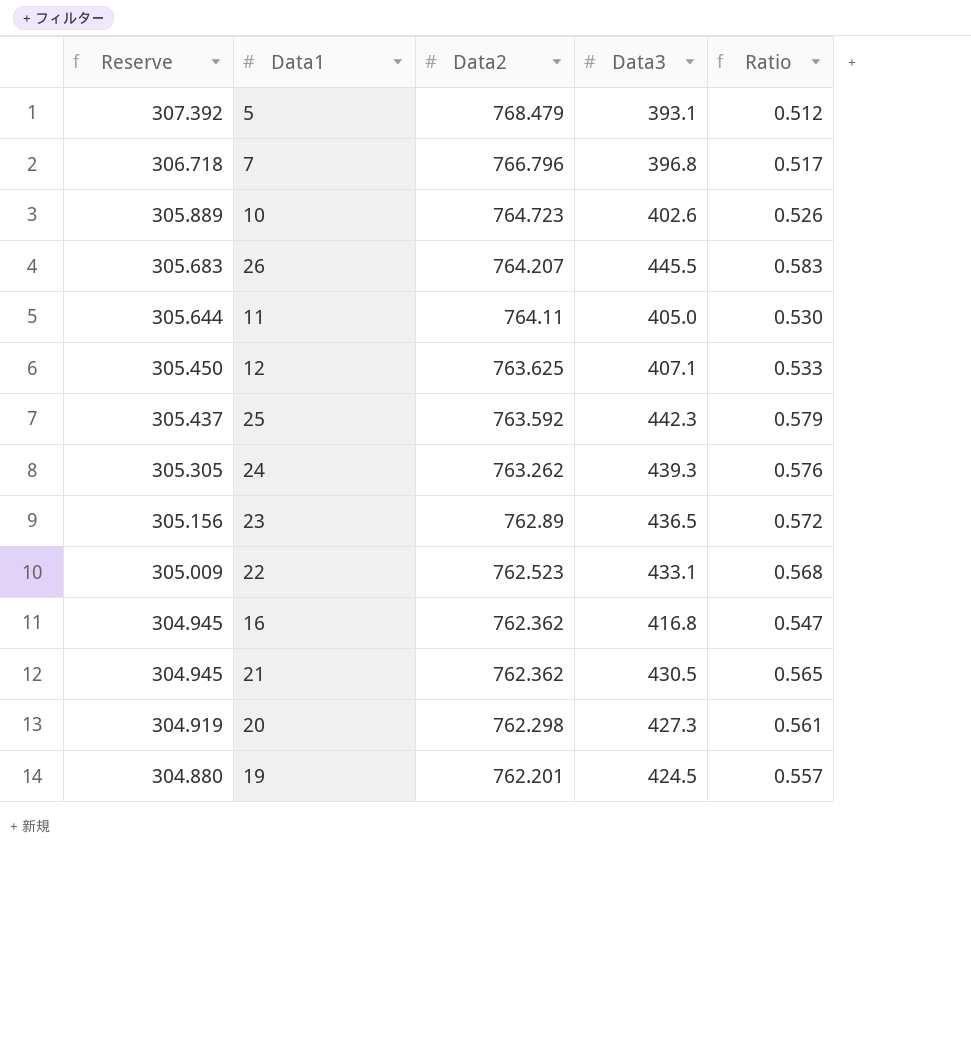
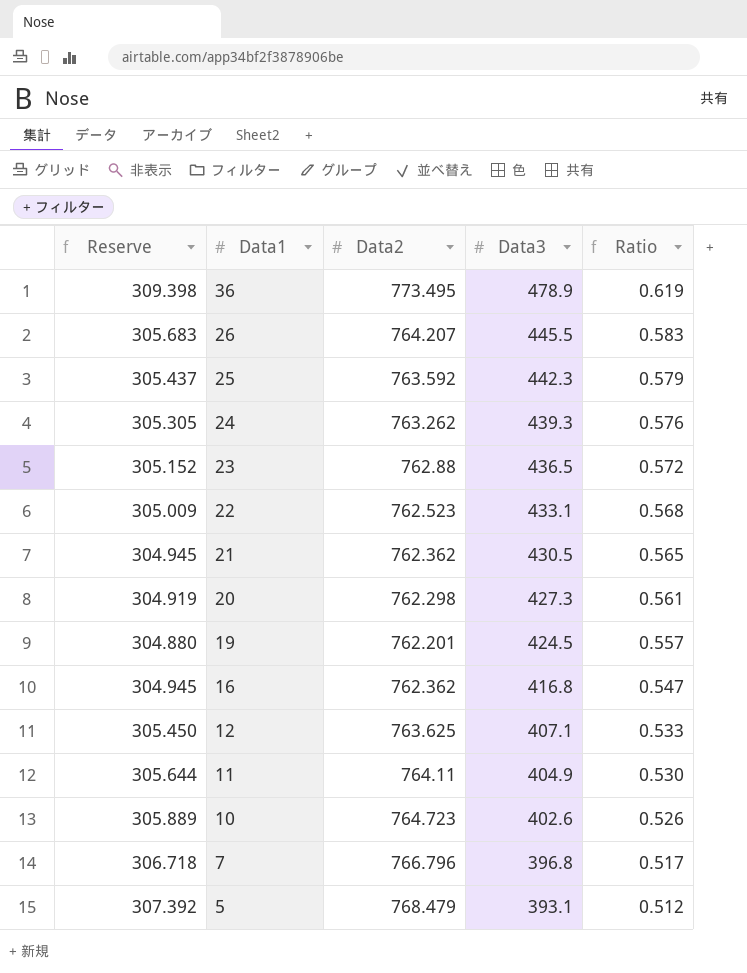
row order: Reserve descending -> Data1 descending
row 36: none -> 309.398 | 773.495 | 478.9 | 0.619
23 | Reserve: 305.156 -> 305.152
23 | Data2: 762.89 -> 762.88
11 | Data3: 405.0 -> 404.9

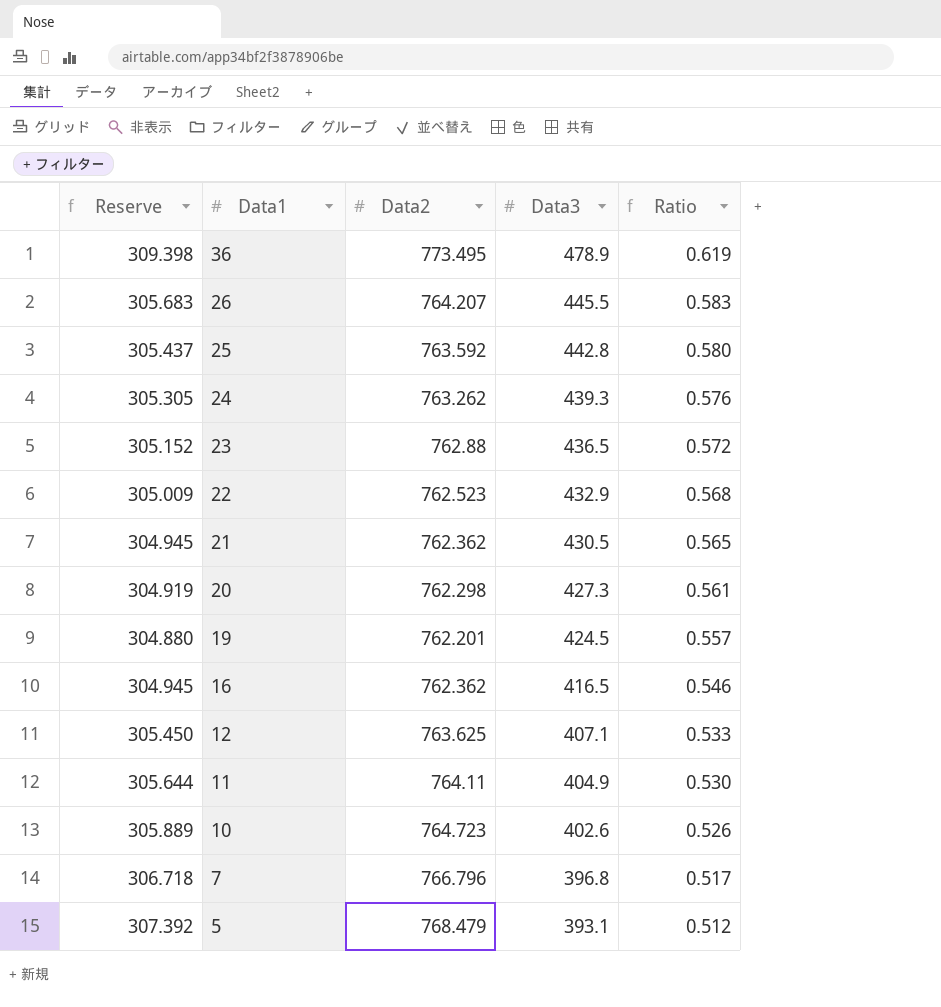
25 | Data3: 442.3 -> 442.8
25 | Ratio: 0.579 -> 0.580
22 | Data3: 433.1 -> 432.9
16 | Data3: 416.8 -> 416.5
16 | Ratio: 0.547 -> 0.546

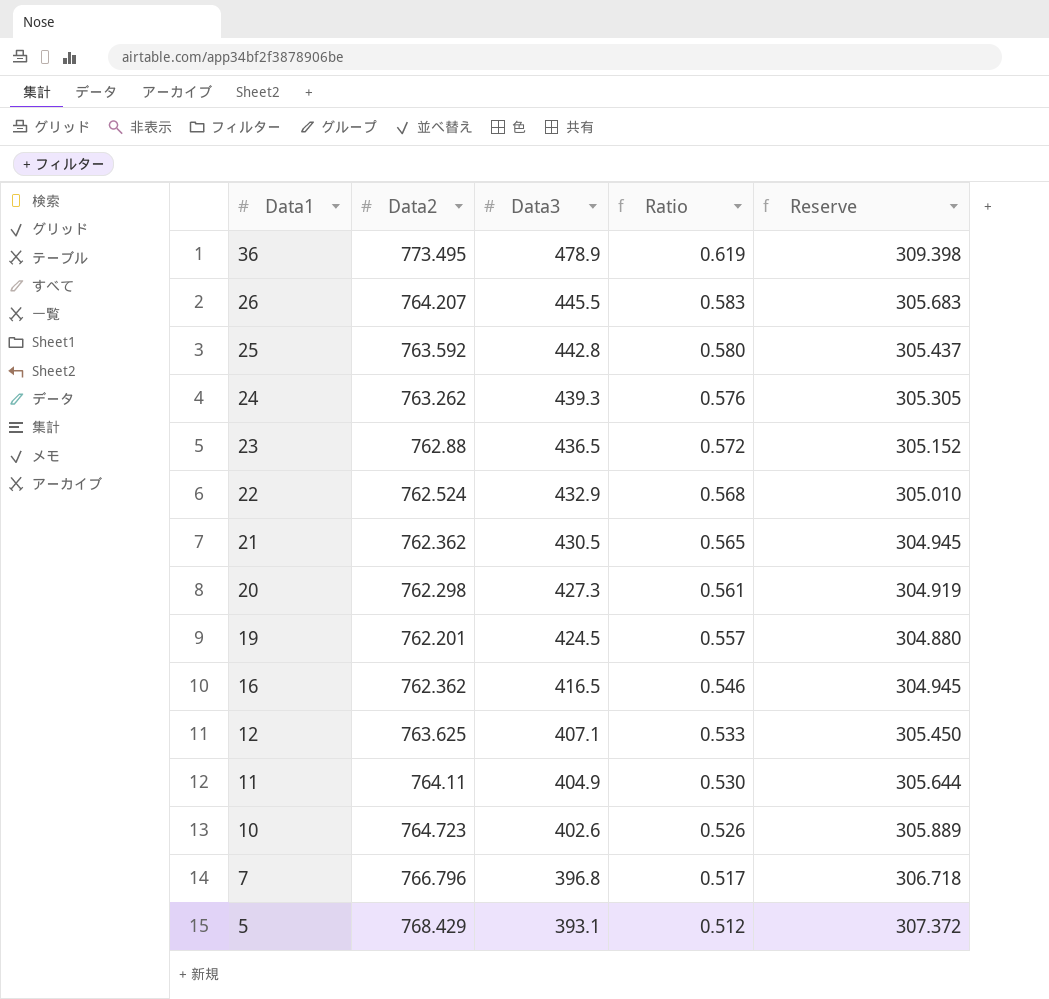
column Reserve | position: 1 -> 5
22 | Data2: 762.523 -> 762.524
22 | Reserve: 305.009 -> 305.010
5 | Data2: 768.479 -> 768.429
5 | Reserve: 307.392 -> 307.372

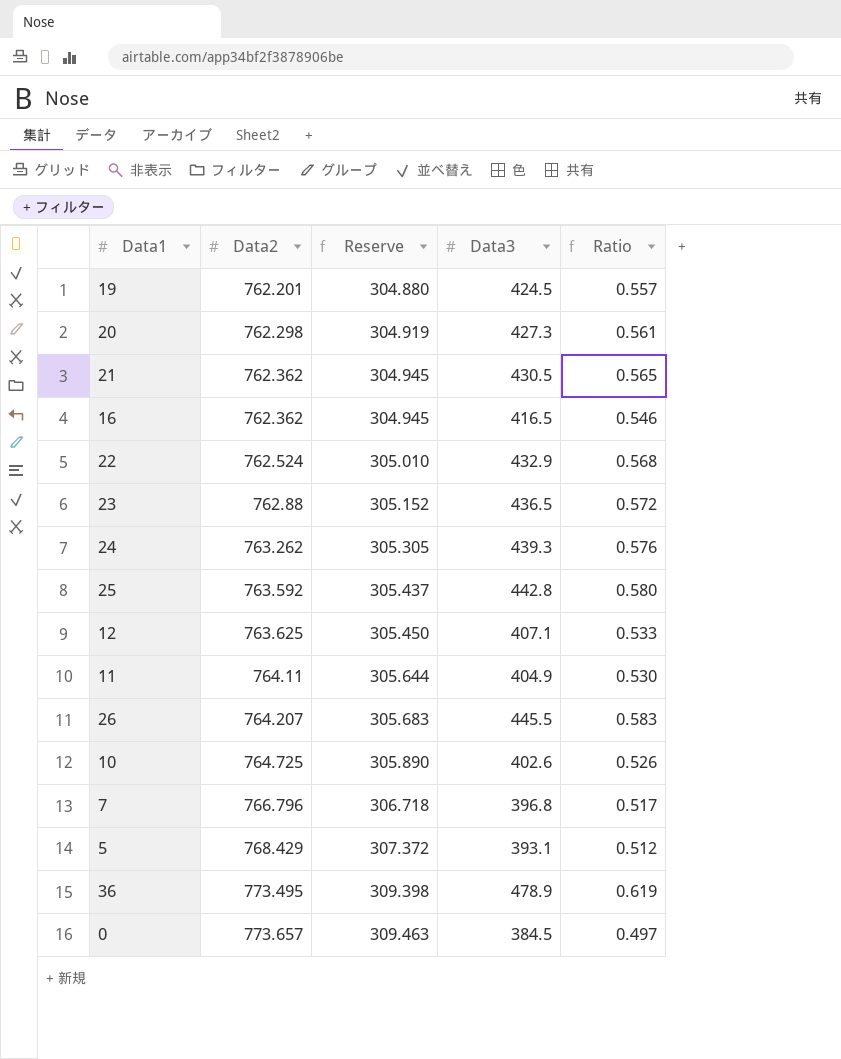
row order: Data1 descending -> Data2 ascending
column Reserve | position: 5 -> 3
10 | Data2: 764.723 -> 764.725
10 | Reserve: 305.889 -> 305.890
row 0: none -> 773.657 | 309.463 | 384.5 | 0.497

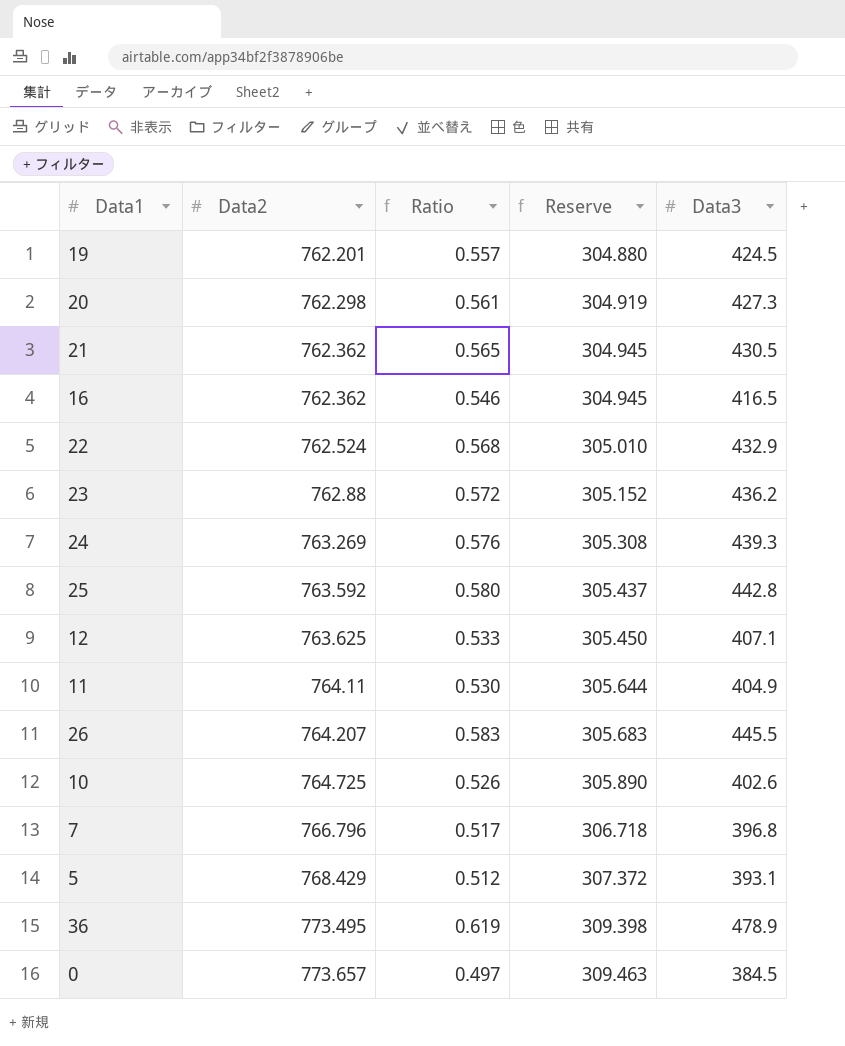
column Ratio | position: 5 -> 3
23 | Data3: 436.5 -> 436.2
24 | Data2: 763.262 -> 763.269
24 | Reserve: 305.305 -> 305.308

